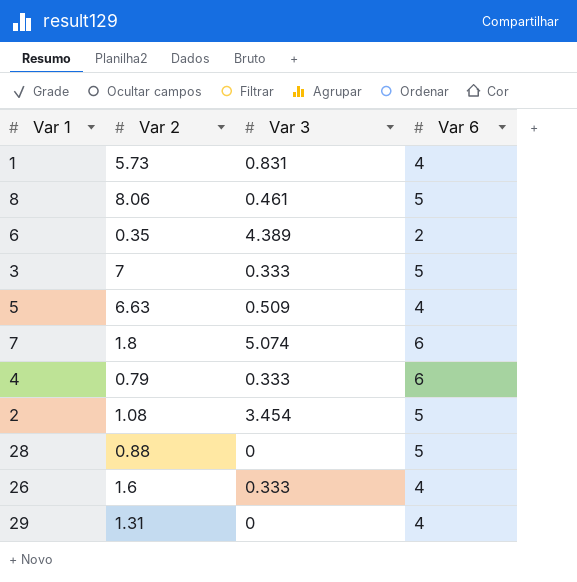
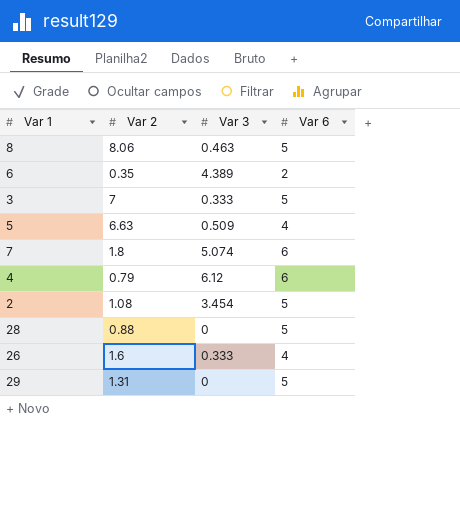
row 1: 5.73 | 0.831 | 4 -> none
8 | Var 3: 0.461 -> 0.463
4 | Var 3: 0.333 -> 6.12
29 | Var 6: 4 -> 5

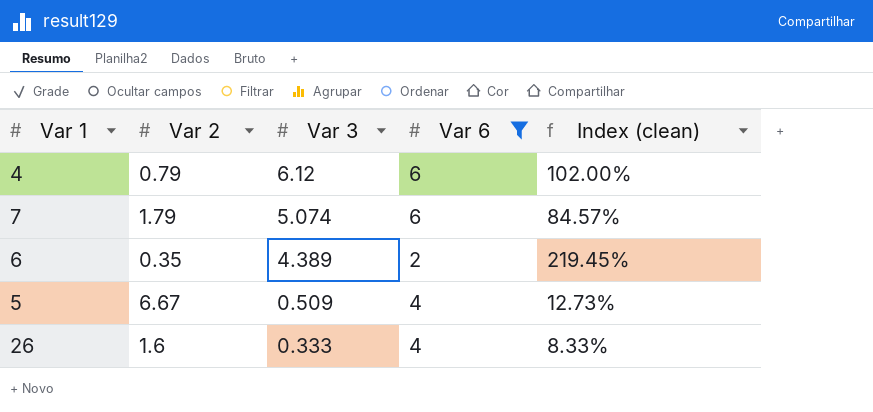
filter: none -> Var 6 != 5
row order: none -> Var 3 descending
column Index (clean) | formula: none -> [Var 3] / [Var 6]
7 | Var 2: 1.8 -> 1.79
5 | Var 2: 6.63 -> 6.67

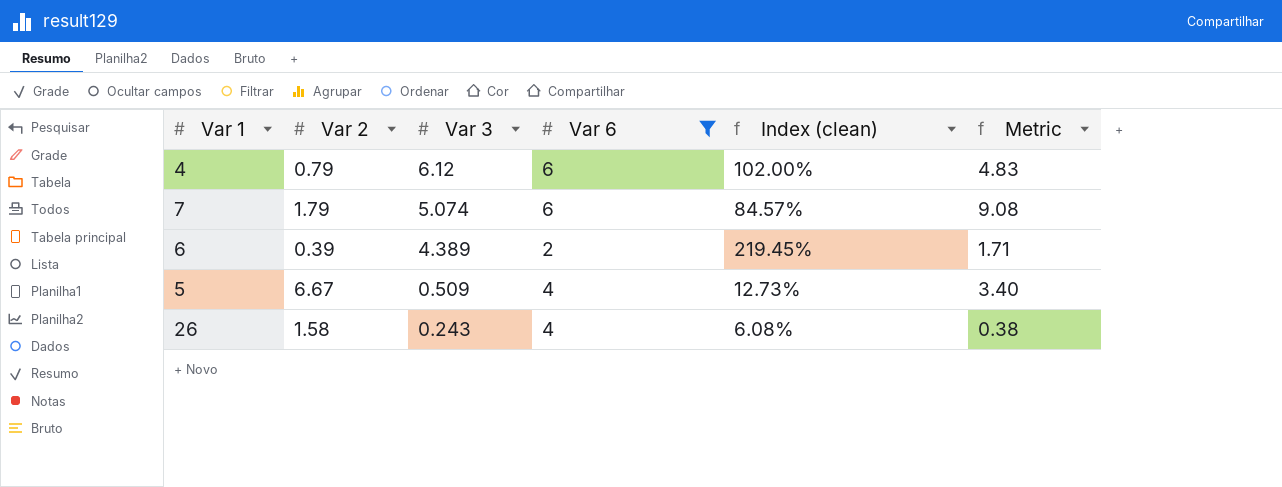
column Metric | formula: none -> [Var 2] * [Var 3]
6 | Var 2: 0.35 -> 0.39
26 | Var 2: 1.6 -> 1.58
26 | Var 3: 0.333 -> 0.243
26 | Index (clean): 8.33% -> 6.08%

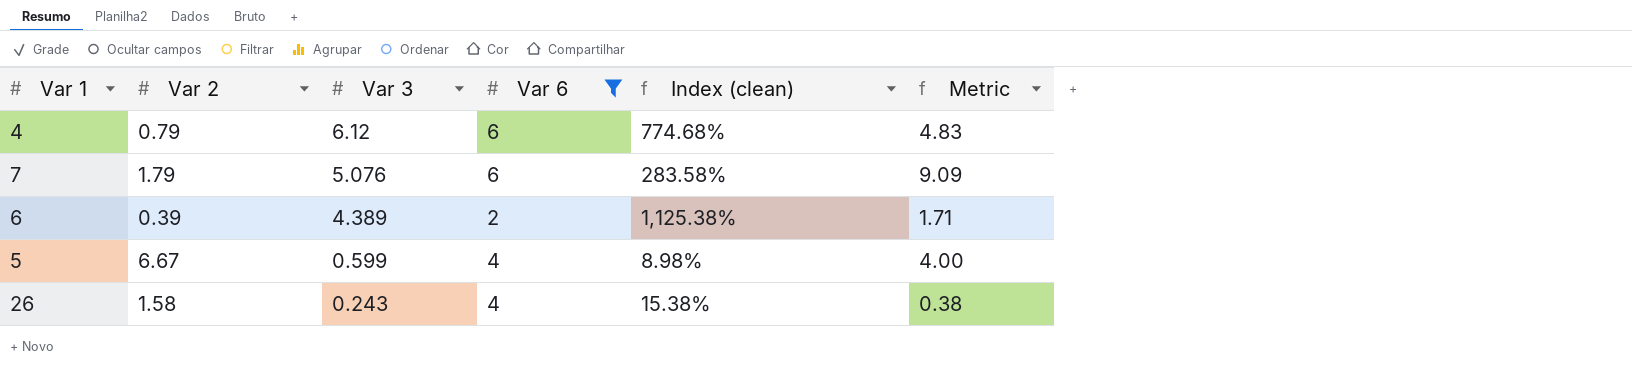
column Index (clean) | formula: [Var 3] / [Var 6] -> [Var 3] / [Var 2]
7 | Var 3: 5.074 -> 5.076
7 | Metric: 9.08 -> 9.09
5 | Var 3: 0.509 -> 0.599
5 | Metric: 3.40 -> 4.00

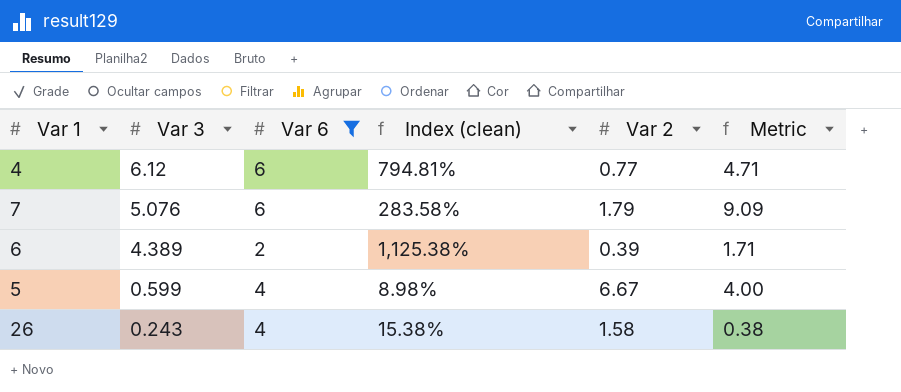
column Var 2 | position: 2 -> 5
4 | Index (clean): 774.68% -> 794.81%
4 | Var 2: 0.79 -> 0.77
4 | Metric: 4.83 -> 4.71

